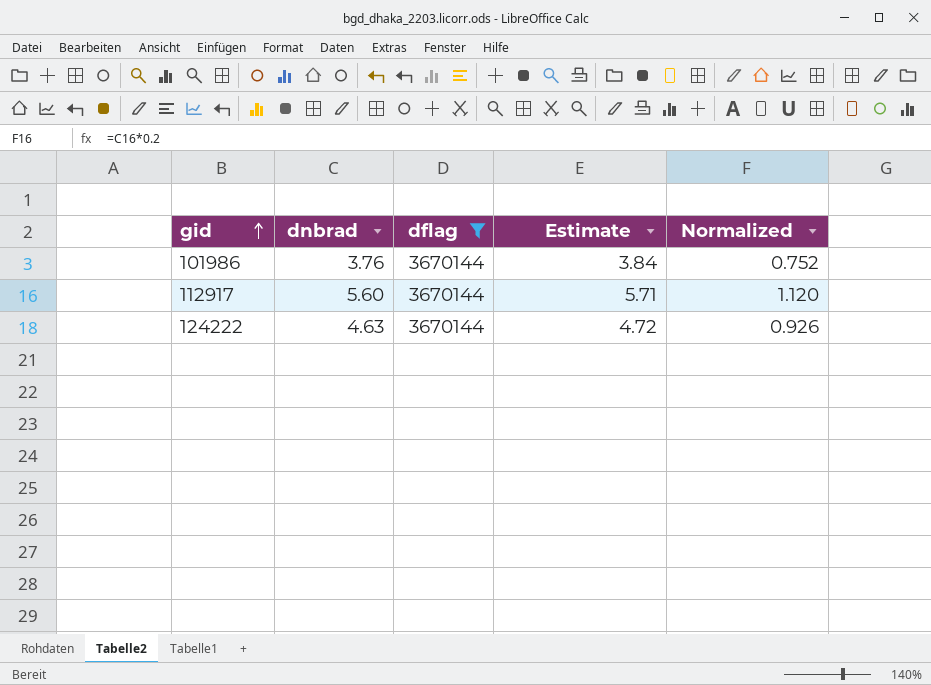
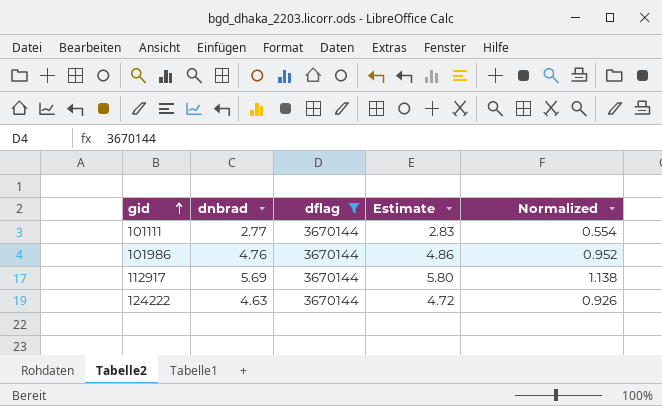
row 101111: none -> 2.77 | 3670144 | 2.83 | 0.554
101986 | dnbrad: 3.76 -> 4.76
101986 | Estimate: 3.84 -> 4.86
101986 | Normalized: 0.752 -> 0.952
112917 | dnbrad: 5.60 -> 5.69
112917 | Estimate: 5.71 -> 5.80
112917 | Normalized: 1.120 -> 1.138

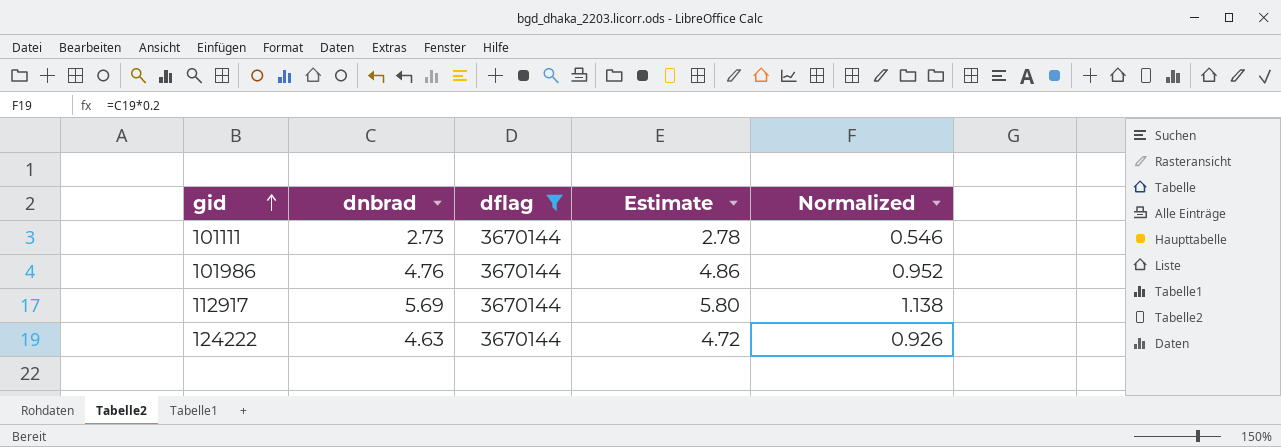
101111 | dnbrad: 2.77 -> 2.73
101111 | Estimate: 2.83 -> 2.78
101111 | Normalized: 0.554 -> 0.546

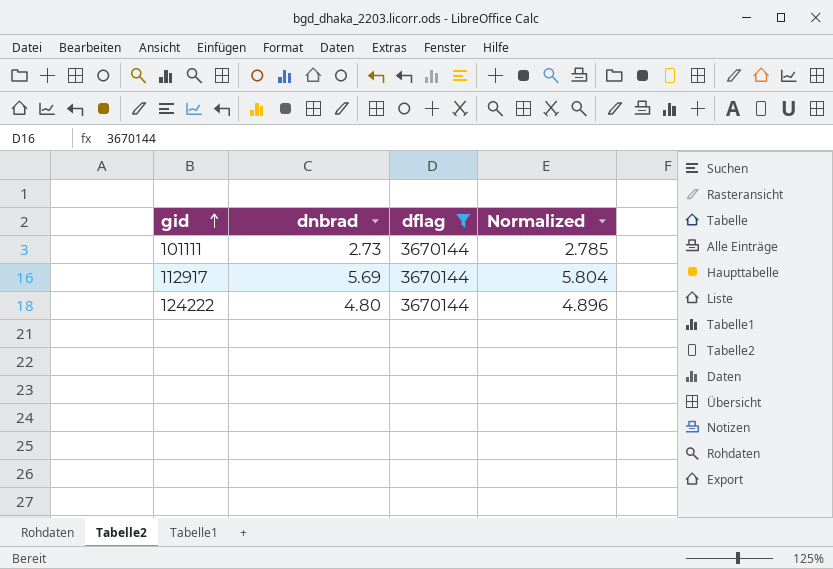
column Estimate | formula: [dnbrad] * 1.02 -> none
column Normalized | formula: [dnbrad] * 0.2 -> [dnbrad] * 1.02
row 101986: 4.76 | 3670144 | 4.86 | 0.952 -> none
124222 | dnbrad: 4.63 -> 4.80

